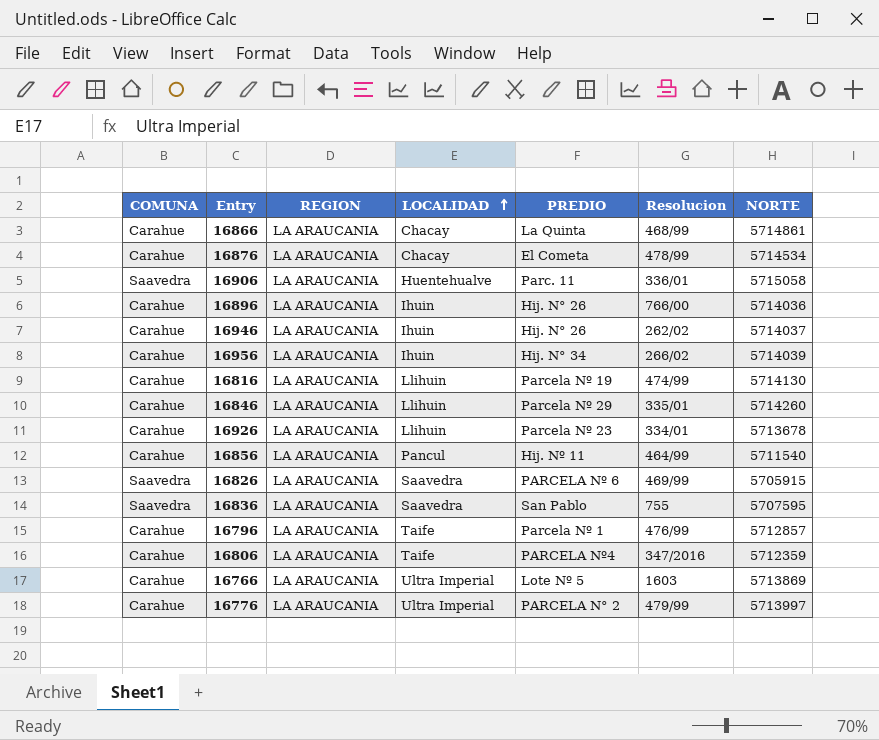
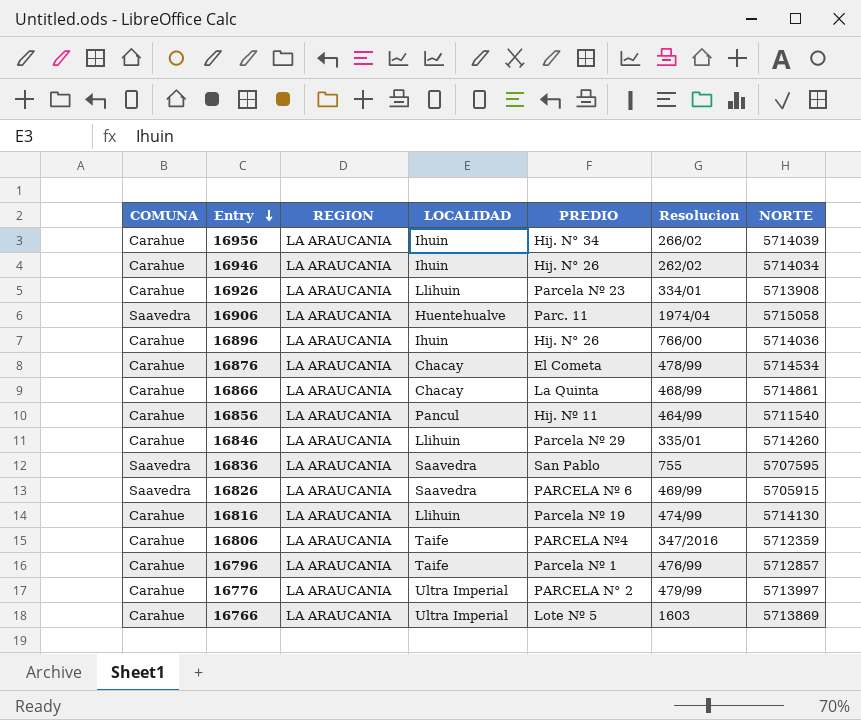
row order: LOCALIDAD ascending -> Entry descending
16946 | NORTE: 5714037 -> 5714034
16926 | NORTE: 5713678 -> 5713908
16906 | Resolucion: 336/01 -> 1974/04

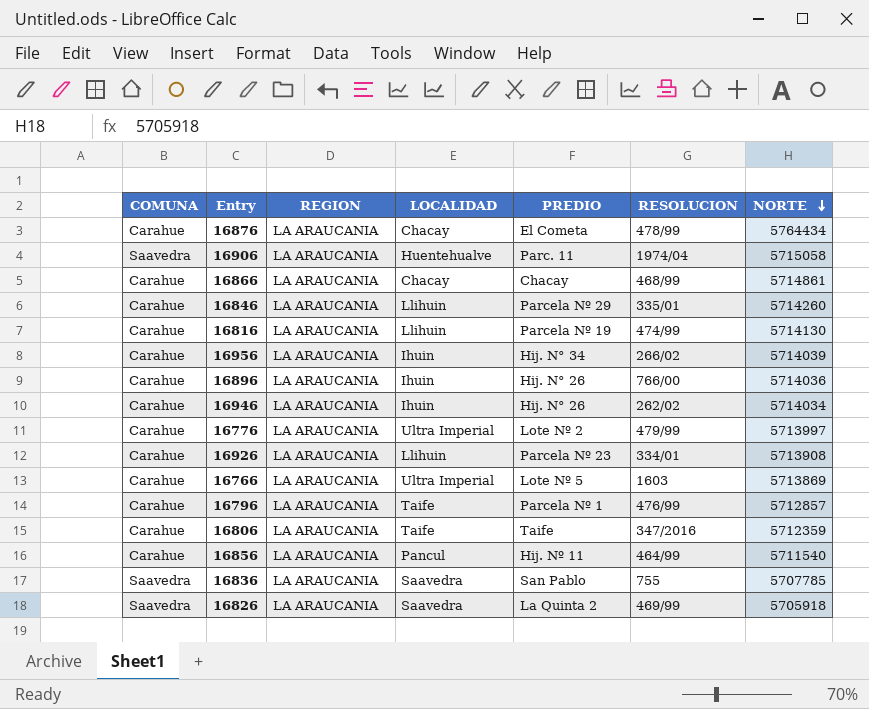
row order: Entry descending -> NORTE descending
column name: Resolucion -> RESOLUCION
16876 | NORTE: 5714534 -> 5764434
16866 | PREDIO: La Quinta -> Chacay
16776 | PREDIO: PARCELA N° 2 -> Lote Nº 2
16806 | PREDIO: PARCELA Nº4 -> Taife
16836 | NORTE: 5707595 -> 5707785
16826 | PREDIO: PARCELA Nº 6 -> La Quinta 2
16826 | NORTE: 5705915 -> 5705918

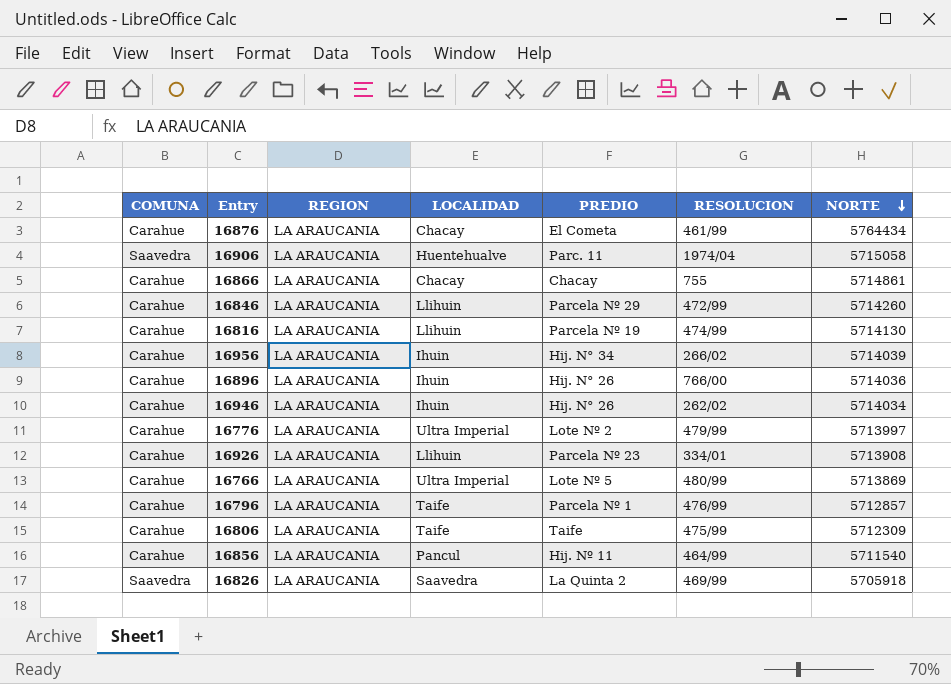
row 16836: Saavedra | LA ARAUCANIA | Saavedra | San Pablo | 755 | 5707785 -> none
16876 | RESOLUCION: 478/99 -> 461/99
16866 | RESOLUCION: 468/99 -> 755
16846 | RESOLUCION: 335/01 -> 472/99
16766 | RESOLUCION: 1603 -> 480/99
16806 | RESOLUCION: 347/2016 -> 475/99
16806 | NORTE: 5712359 -> 5712309

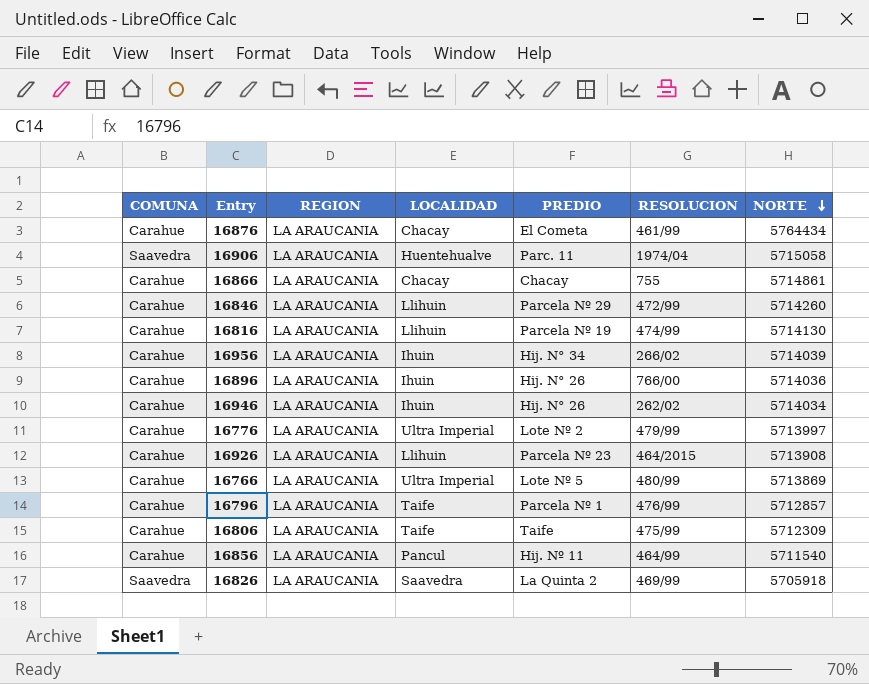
16926 | RESOLUCION: 334/01 -> 464/2015

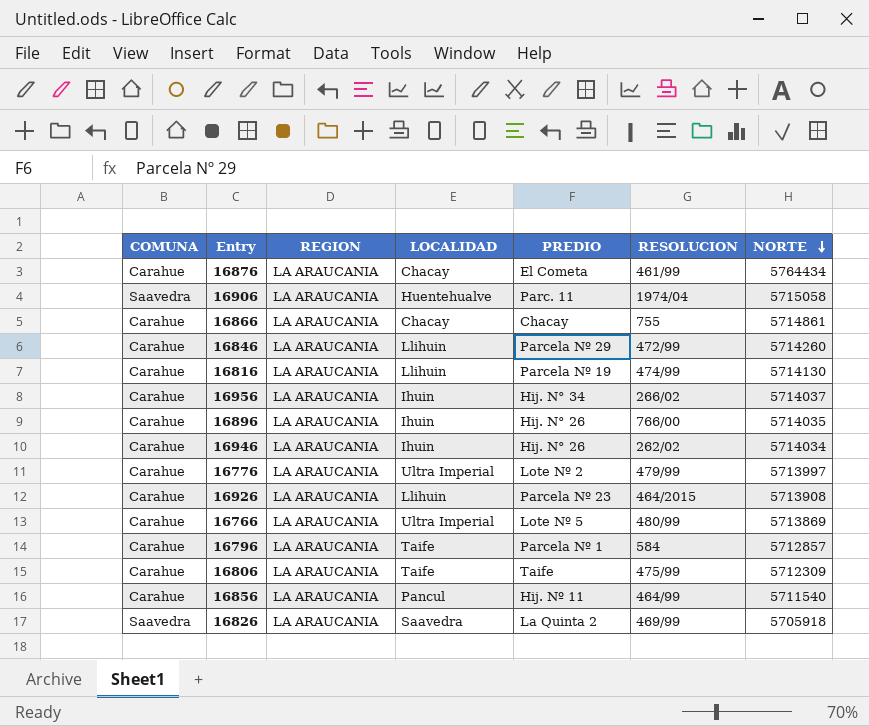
16956 | NORTE: 5714039 -> 5714037
16896 | NORTE: 5714036 -> 5714035
16796 | RESOLUCION: 476/99 -> 584

